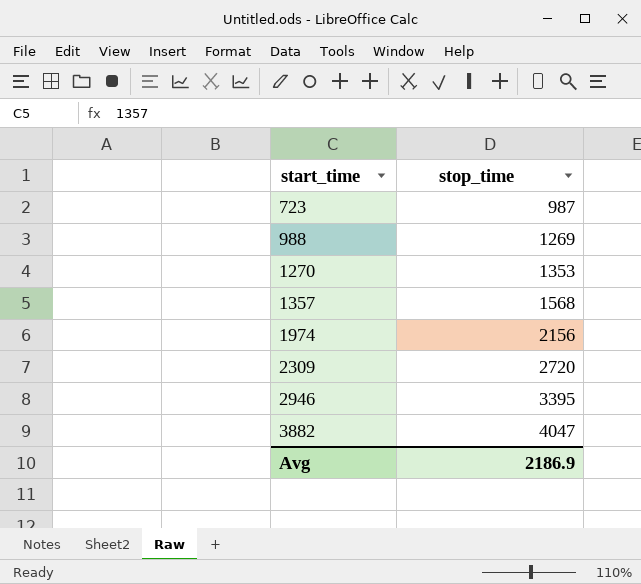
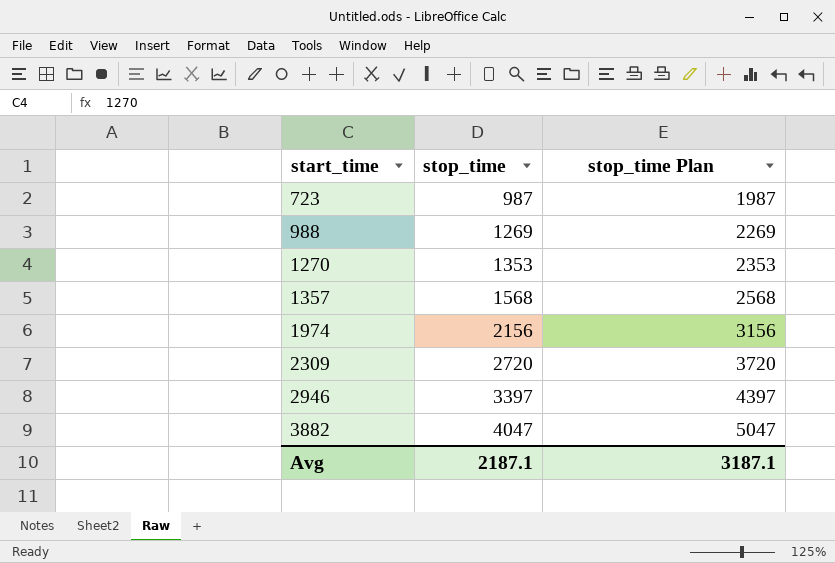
column stop_time Plan | formula: none -> [stop_time] + 1000
2946 | stop_time: 3395 -> 3397
Avg | stop_time: 2186.9 -> 2187.1

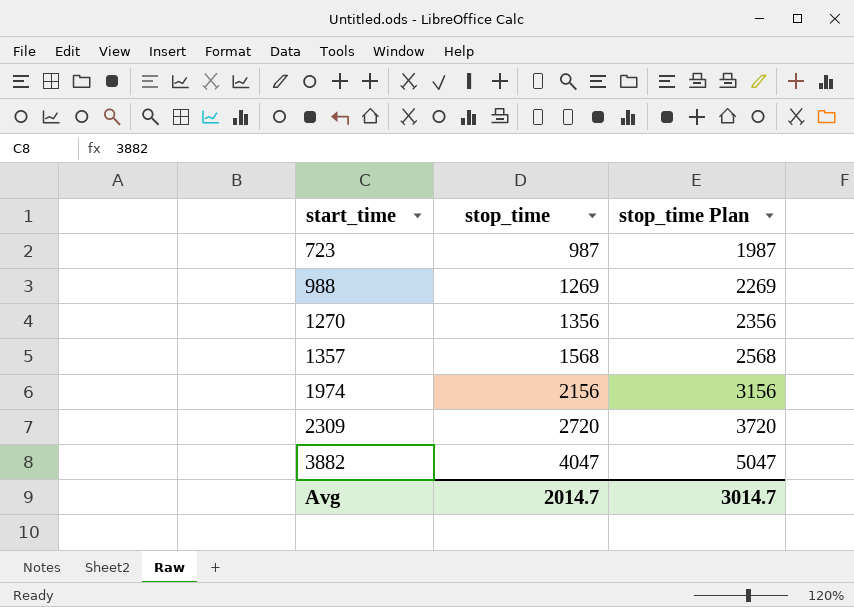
row 2946: 3397 | 4397 -> none
1270 | stop_time: 1353 -> 1356
1270 | stop_time Plan: 2353 -> 2356
Avg | stop_time: 2187.1 -> 2014.7
Avg | stop_time Plan: 3187.1 -> 3014.7

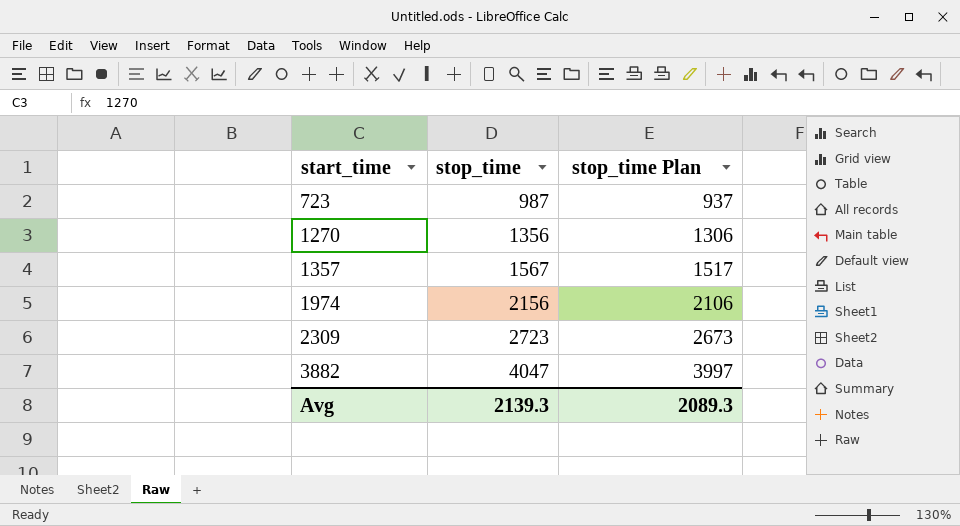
column stop_time Plan | formula: [stop_time] + 1000 -> [stop_time] - 50
row 988: 1269 | 2269 -> none
1357 | stop_time: 1568 -> 1567
2309 | stop_time: 2720 -> 2723
Avg | stop_time: 2014.7 -> 2139.3
Avg | stop_time Plan: 3014.7 -> 2089.3

